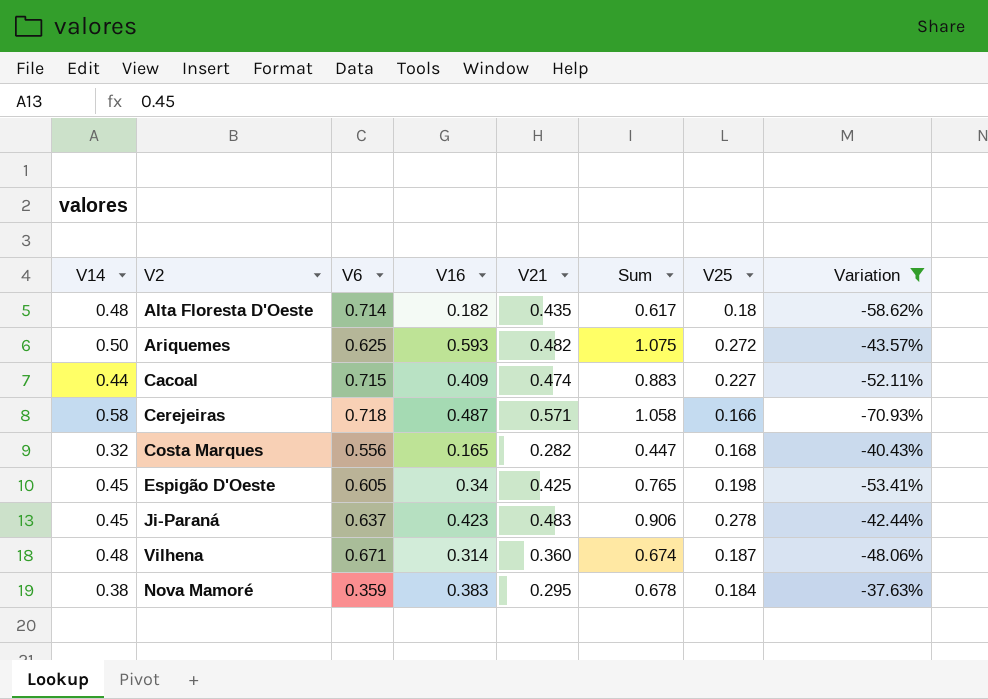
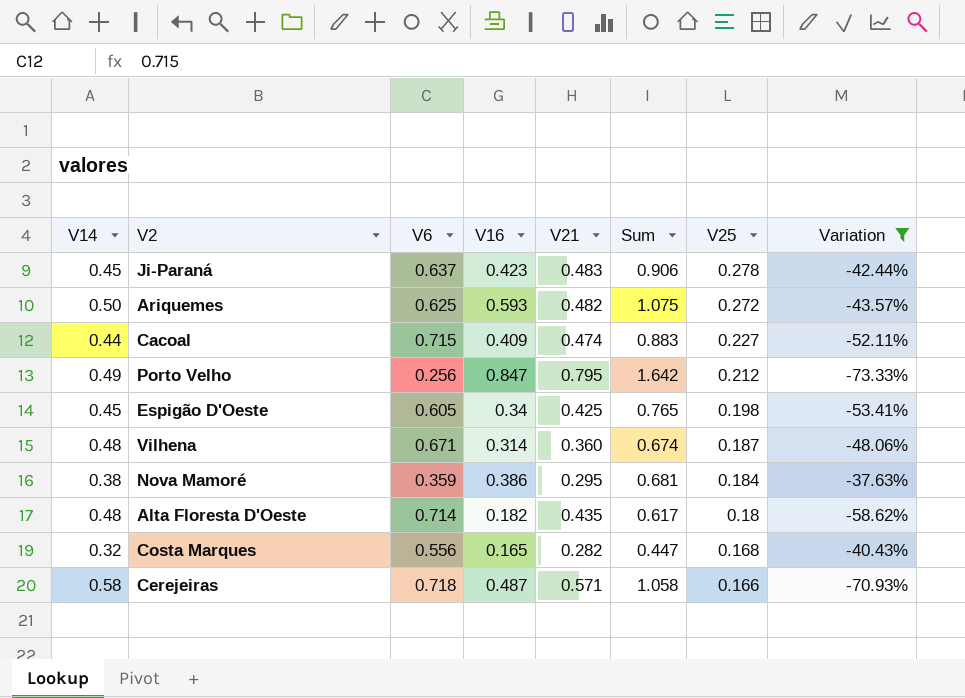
row order: none -> V25 descending
row Porto Velho: none -> 0.49 | 0.256 | 0.847 | 0.795 | 1.642 | 0.212 | -73.33%
Nova Mamoré | V16: 0.383 -> 0.386
Nova Mamoré | Sum: 0.678 -> 0.681

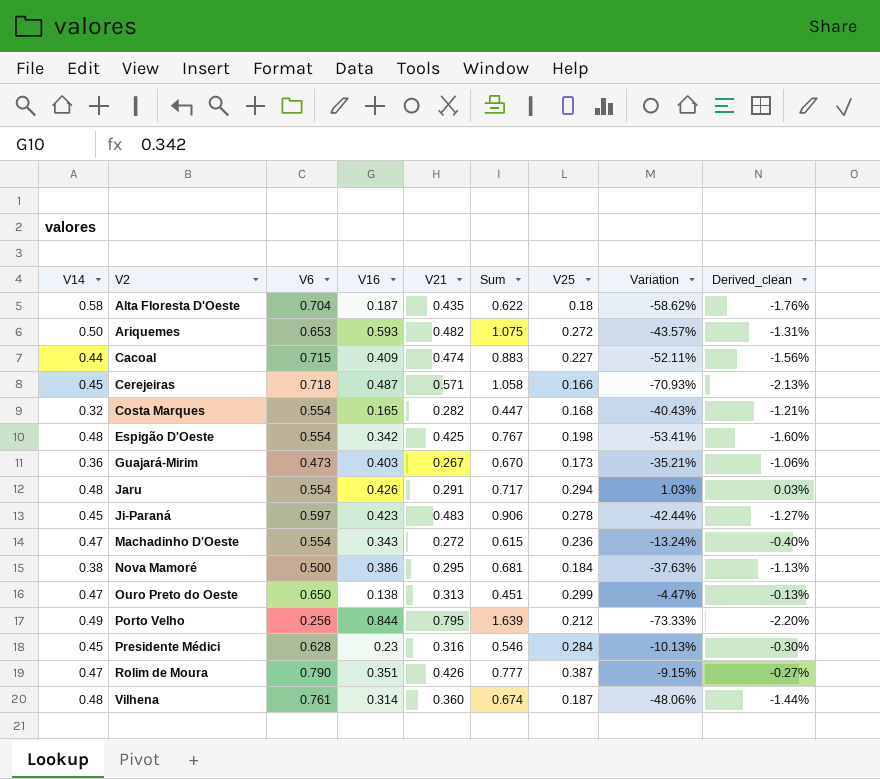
filter: Variation <= -37.63% -> none
row order: V25 descending -> V2 ascending
column Derived_clean | formula: none -> [Variation] * 0.03
Alta Floresta D'Oeste | V14: 0.48 -> 0.58
Alta Floresta D'Oeste | V6: 0.714 -> 0.704
Alta Floresta D'Oeste | V16: 0.182 -> 0.187
Alta Floresta D'Oeste | Sum: 0.617 -> 0.622
Ariquemes | V6: 0.625 -> 0.653
Cerejeiras | V14: 0.58 -> 0.45
Costa Marques | V6: 0.556 -> 0.554
Espigão D'Oeste | V14: 0.45 -> 0.48
Espigão D'Oeste | V6: 0.605 -> 0.554
Espigão D'Oeste | V16: 0.34 -> 0.342
Espigão D'Oeste | Sum: 0.765 -> 0.767
Ji-Paraná | V6: 0.637 -> 0.597
Nova Mamoré | V6: 0.359 -> 0.500
Porto Velho | V16: 0.847 -> 0.844
Porto Velho | Sum: 1.642 -> 1.639
Vilhena | V6: 0.671 -> 0.761

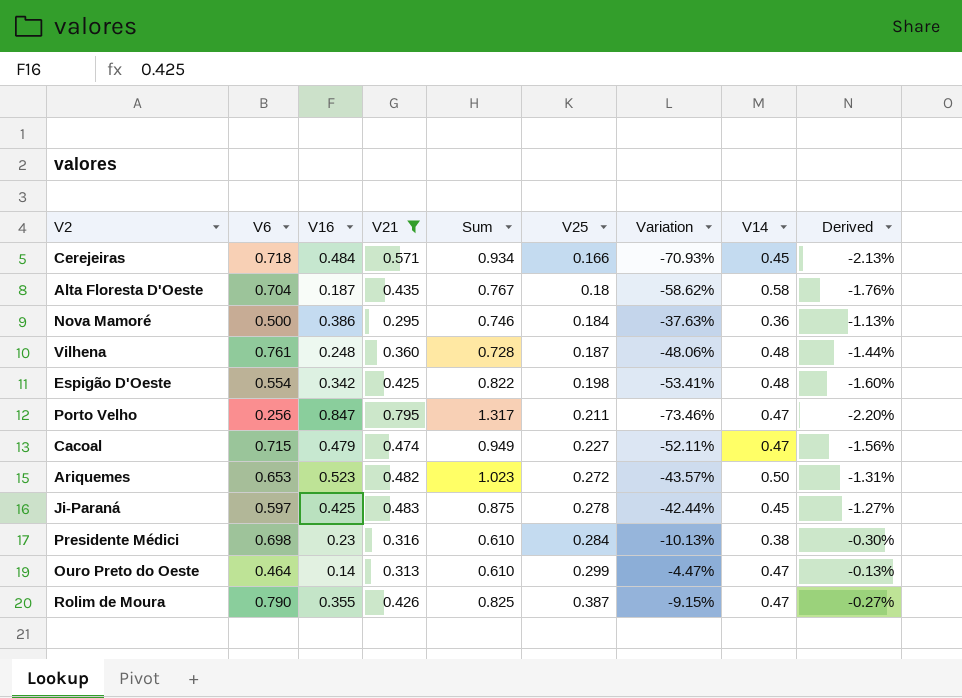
filter: none -> V21 >= 0.295
row order: V2 ascending -> V25 ascending
column Sum | formula: [V16] + [V21] -> [V16] + [V14]
column V14 | position: 1 -> 8
column name: Derived_clean -> Derived
Cerejeiras | V16: 0.487 -> 0.484
Nova Mamoré | V14: 0.38 -> 0.36
Vilhena | V16: 0.314 -> 0.248
Porto Velho | V16: 0.844 -> 0.847
Porto Velho | V25: 0.212 -> 0.211
Porto Velho | Variation: -73.33% -> -73.46%
Porto Velho | V14: 0.49 -> 0.47
Cacoal | V16: 0.409 -> 0.479
Cacoal | V14: 0.44 -> 0.47
Ariquemes | V16: 0.593 -> 0.523
Ji-Paraná | V16: 0.423 -> 0.425
Presidente Médici | V6: 0.628 -> 0.698
Presidente Médici | V14: 0.45 -> 0.38
Ouro Preto do Oeste | V6: 0.650 -> 0.464
Ouro Preto do Oeste | V16: 0.138 -> 0.14
Rolim de Moura | V16: 0.351 -> 0.355

